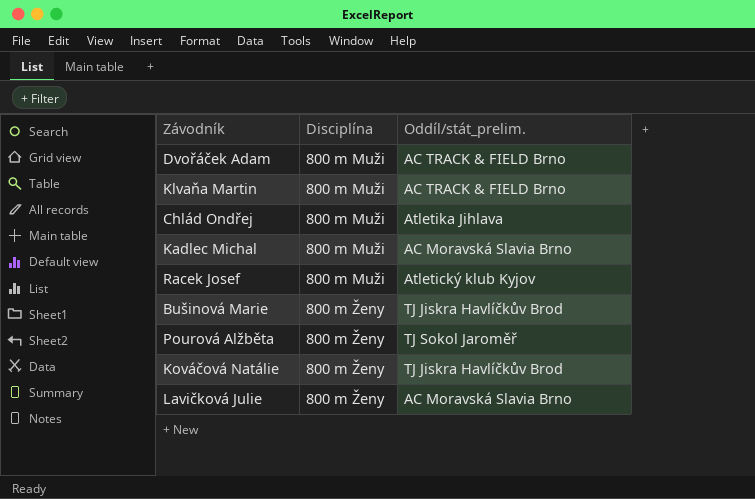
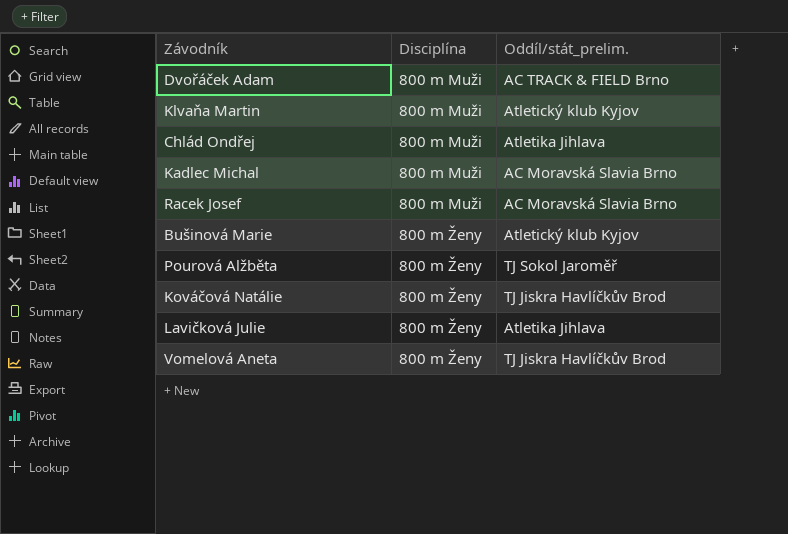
Klvaňa Martin | Oddíl/stát_prelim.: AC TRACK & FIELD Brno -> Atletický klub Kyjov
Racek Josef | Oddíl/stát_prelim.: Atletický klub Kyjov -> AC Moravská Slavia Brno
Bušinová Marie | Oddíl/stát_prelim.: TJ Jiskra Havlíčkův Brod -> Atletický klub Kyjov
Lavičková Julie | Oddíl/stát_prelim.: AC Moravská Slavia Brno -> Atletika Jihlava
row Vomelová Aneta: none -> 800 m Ženy | TJ Jiskra Havlíčkův Brod

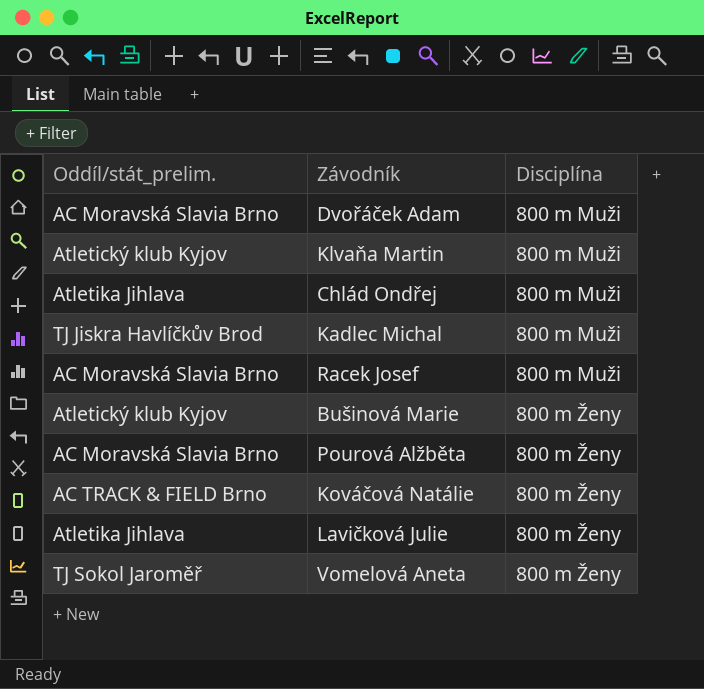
column Oddíl/stát_prelim. | position: 3 -> 1
Dvořáček Adam | Oddíl/stát_prelim.: AC TRACK & FIELD Brno -> AC Moravská Slavia Brno
Kadlec Michal | Oddíl/stát_prelim.: AC Moravská Slavia Brno -> TJ Jiskra Havlíčkův Brod
Pourová Alžběta | Oddíl/stát_prelim.: TJ Sokol Jaroměř -> AC Moravská Slavia Brno
Kováčová Natálie | Oddíl/stát_prelim.: TJ Jiskra Havlíčkův Brod -> AC TRACK & FIELD Brno
Vomelová Aneta | Oddíl/stát_prelim.: TJ Jiskra Havlíčkův Brod -> TJ Sokol Jaroměř

